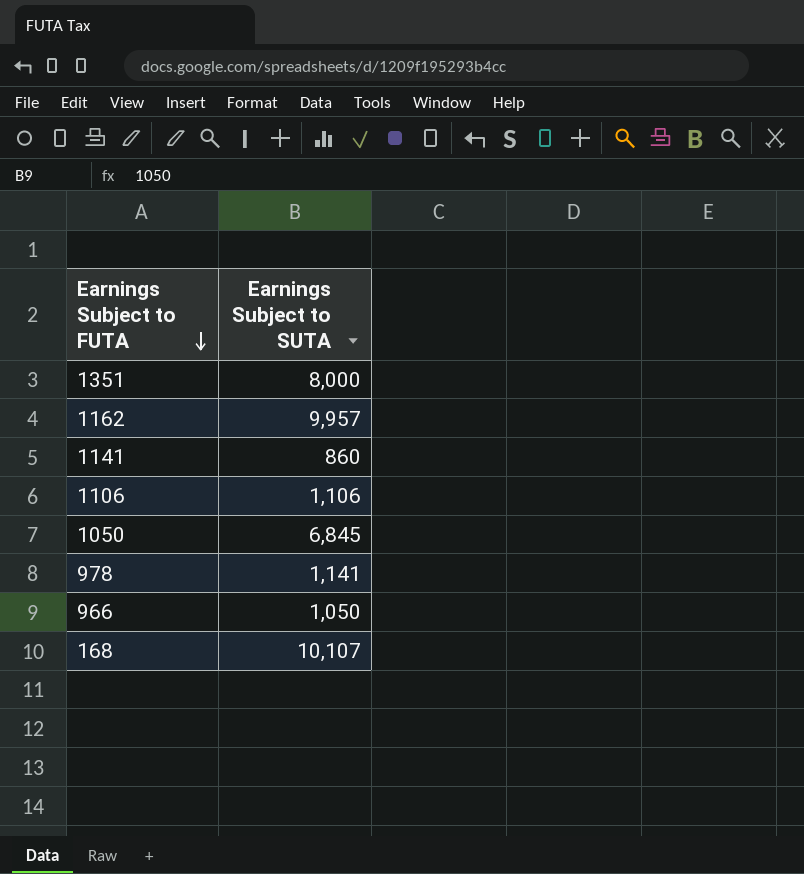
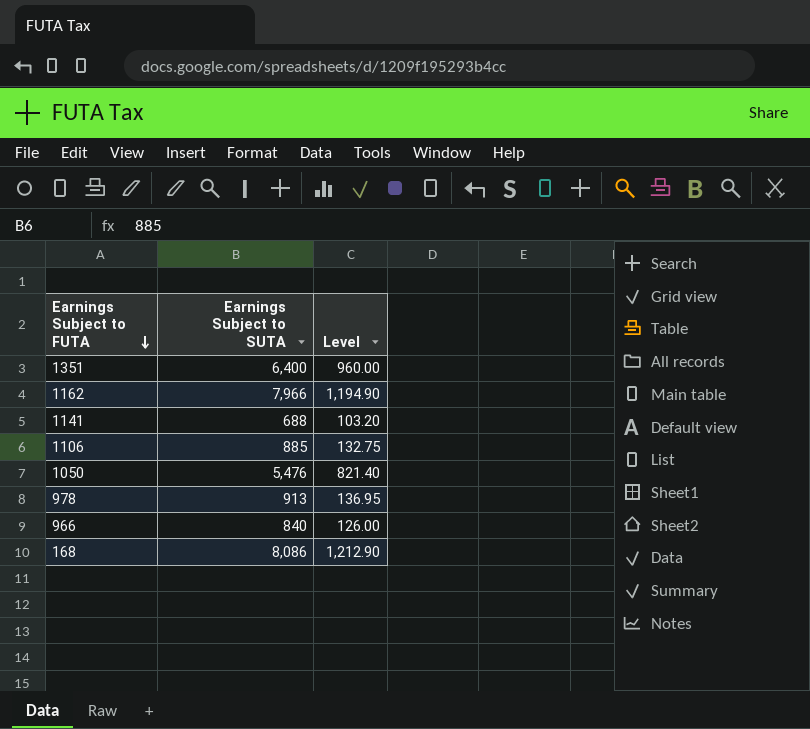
column Level | formula: none -> [Earnings Subject to SUTA] * 0.15
1351 | Earnings Subject to SUTA: 8,000 -> 6,400
1162 | Earnings Subject to SUTA: 9,957 -> 7,966
1141 | Earnings Subject to SUTA: 860 -> 688
1106 | Earnings Subject to SUTA: 1,106 -> 885
1050 | Earnings Subject to SUTA: 6,845 -> 5,476
978 | Earnings Subject to SUTA: 1,141 -> 913
966 | Earnings Subject to SUTA: 1,050 -> 840
168 | Earnings Subject to SUTA: 10,107 -> 8,086

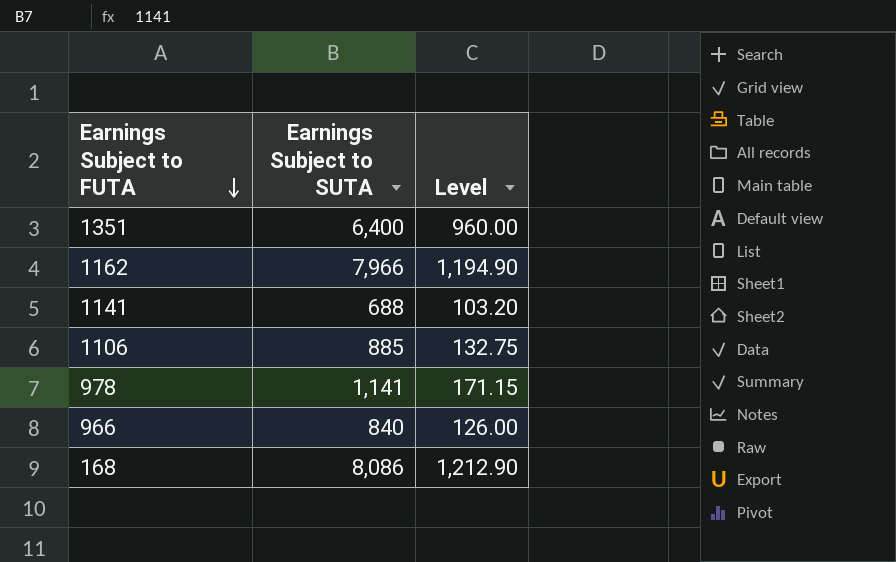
row 1050: 5,476 | 821.40 -> none
978 | Earnings Subject to SUTA: 913 -> 1,141
978 | Level: 136.95 -> 171.15

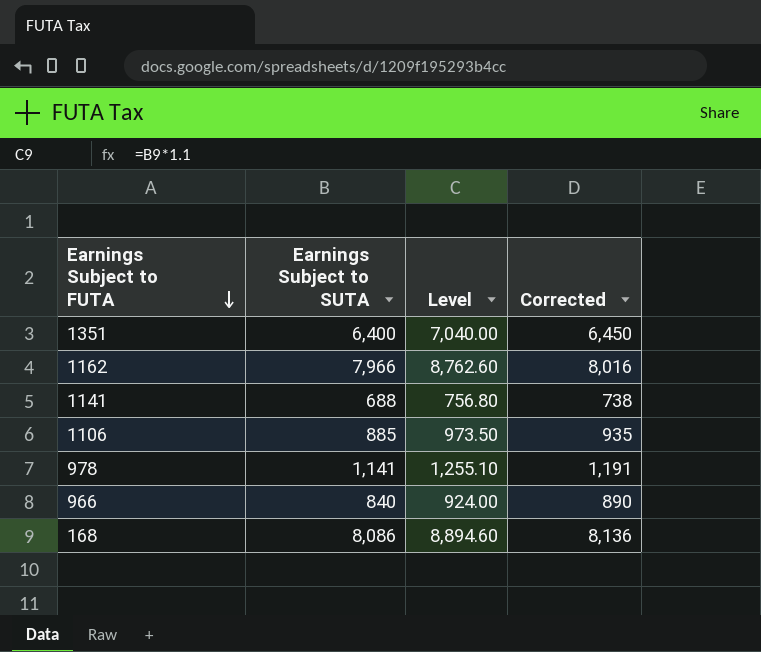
column Level | formula: [Earnings Subject to SUTA] * 0.15 -> [Earnings Subject to SUTA] * 1.1
column Corrected | formula: none -> [Earnings Subject to SUTA] + 50

